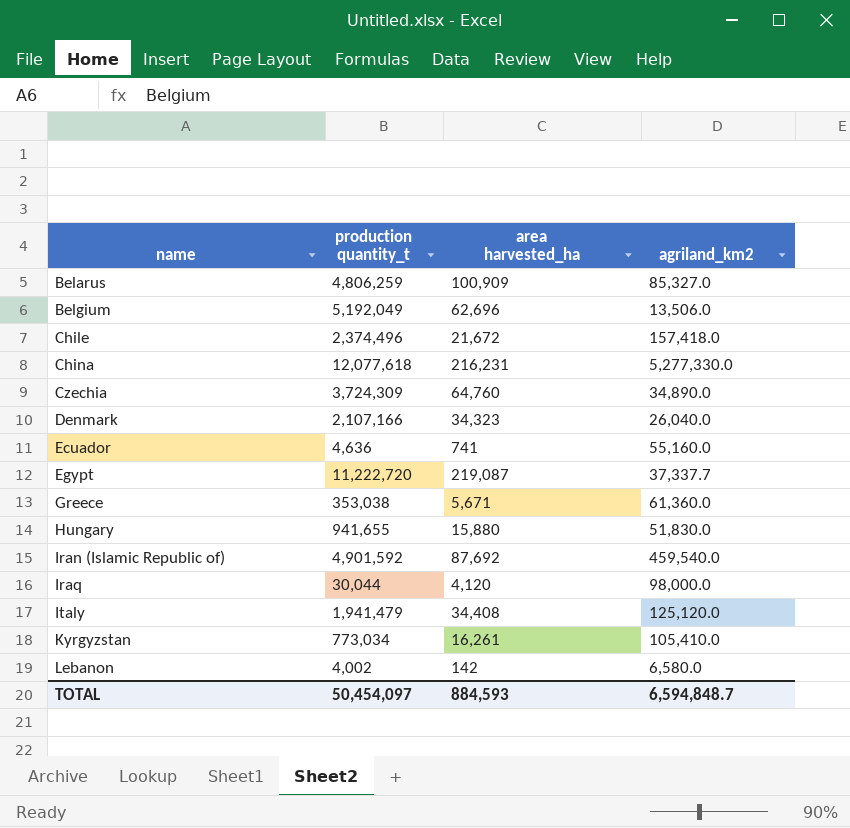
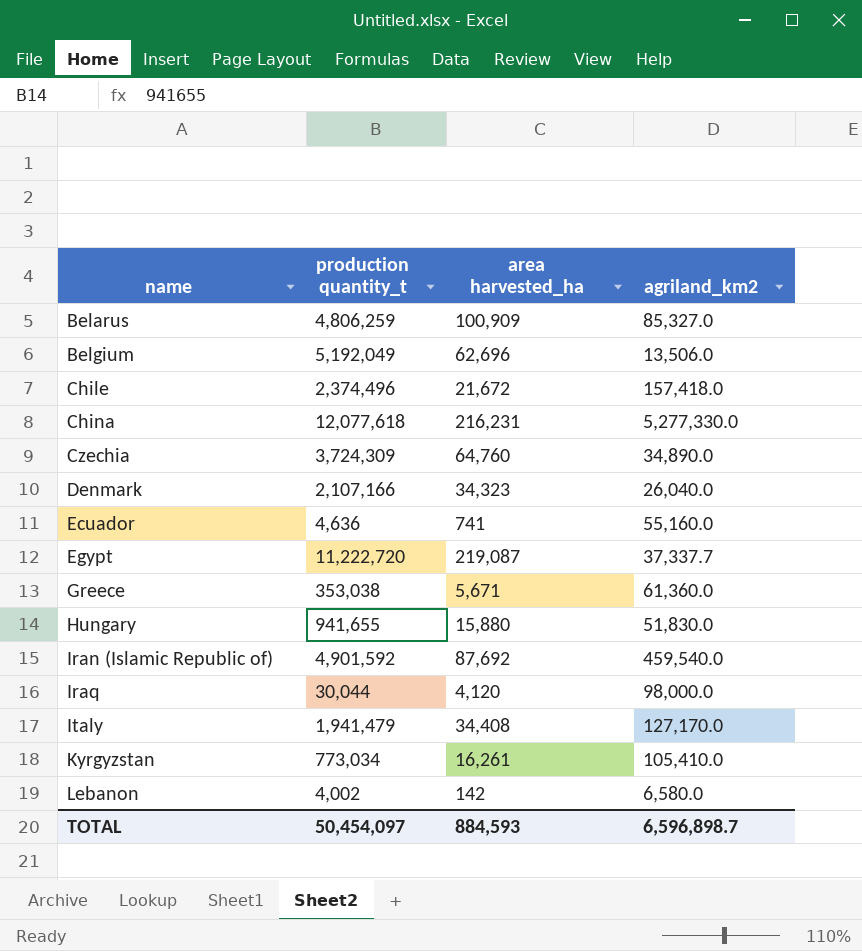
Italy | agriland_km2: 125,120.0 -> 127,170.0
TOTAL | agriland_km2: 6,594,848.7 -> 6,596,898.7

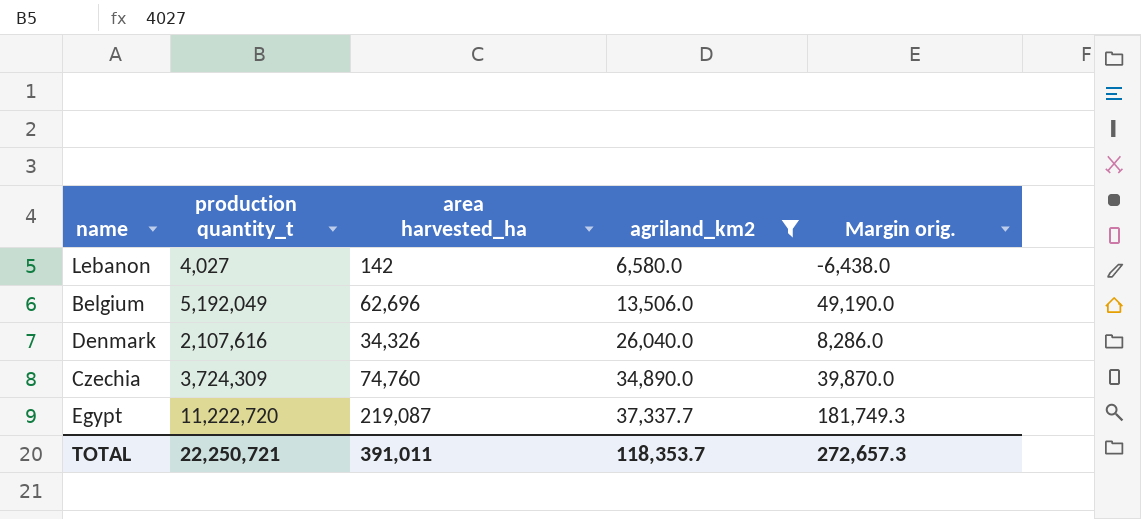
filter: none -> agriland_km2 <= 37,337.7
row order: name ascending -> agriland_km2 ascending
column Margin orig. | formula: none -> [area harvested_ha] - [agriland_km2]
Lebanon | production quantity_t: 4,002 -> 4,027
Denmark | production quantity_t: 2,107,166 -> 2,107,616
Denmark | area harvested_ha: 34,323 -> 34,326
Czechia | area harvested_ha: 64,760 -> 74,760
TOTAL | production quantity_t: 50,454,097 -> 22,250,721
TOTAL | area harvested_ha: 884,593 -> 391,011
TOTAL | agriland_km2: 6,596,898.7 -> 118,353.7

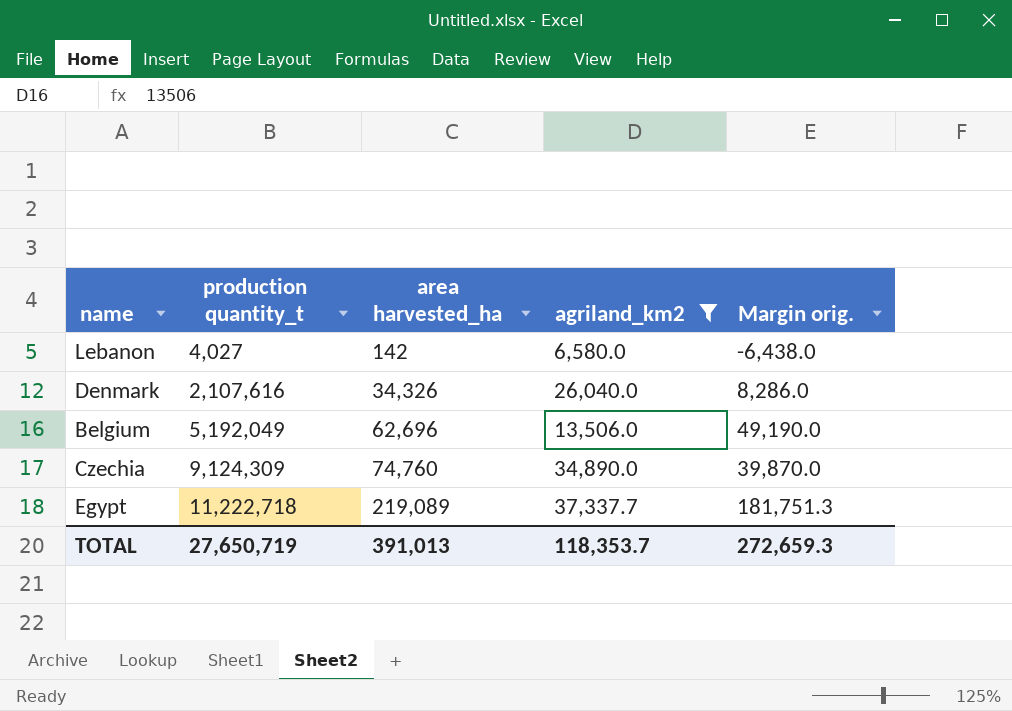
row order: agriland_km2 ascending -> production quantity_t ascending
Czechia | production quantity_t: 3,724,309 -> 9,124,309
Egypt | production quantity_t: 11,222,720 -> 11,222,718
Egypt | area harvested_ha: 219,087 -> 219,089
Egypt | Margin orig.: 181,749.3 -> 181,751.3
TOTAL | production quantity_t: 22,250,721 -> 27,650,719
TOTAL | area harvested_ha: 391,011 -> 391,013
TOTAL | Margin orig.: 272,657.3 -> 272,659.3

